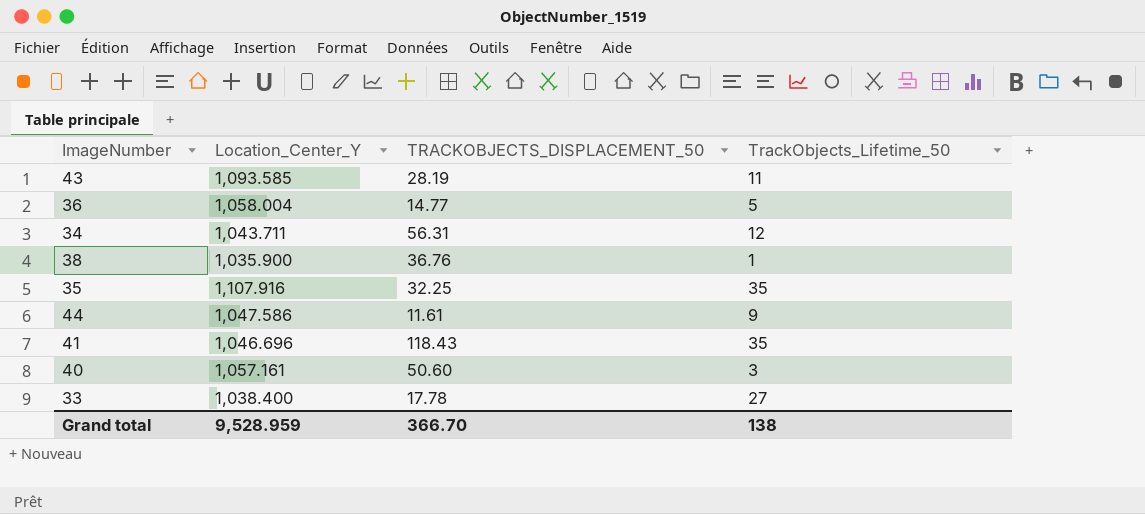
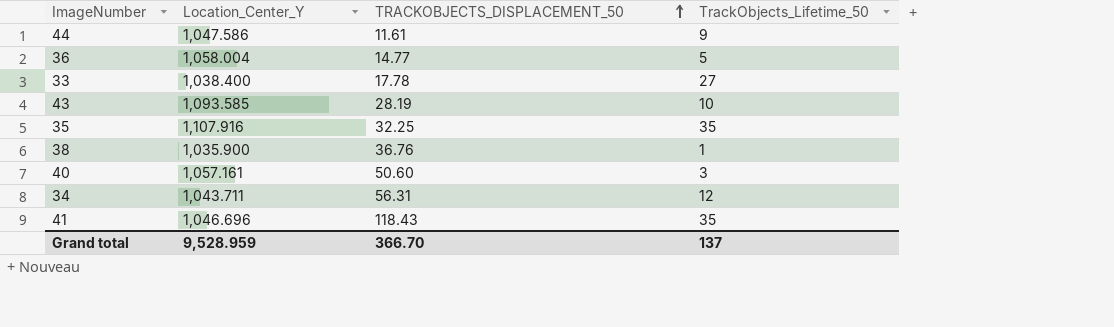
row order: none -> TRACKOBJECTS_DISPLACEMENT_50 ascending
43 | TrackObjects_Lifetime_50: 11 -> 10
Grand total | TrackObjects_Lifetime_50: 138 -> 137

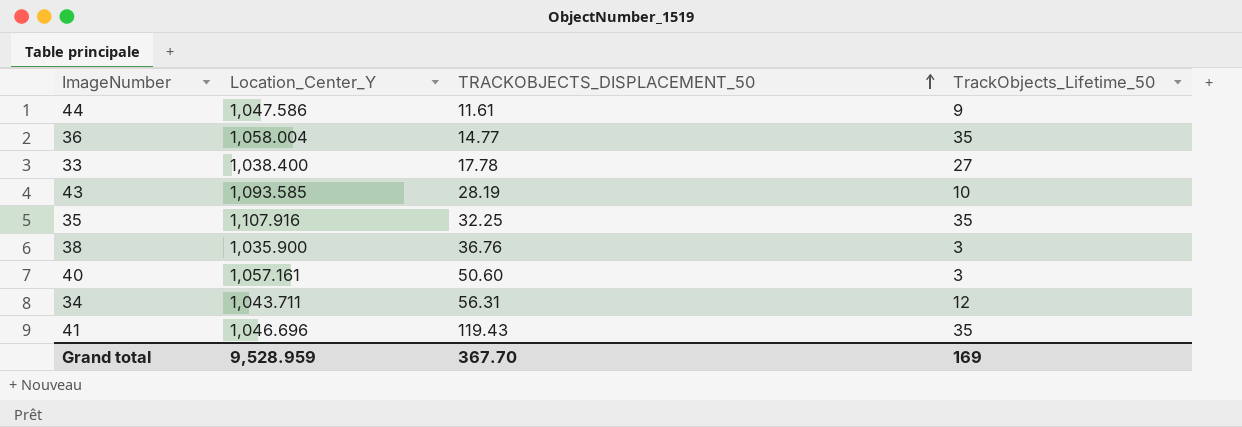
36 | TrackObjects_Lifetime_50: 5 -> 35
38 | TrackObjects_Lifetime_50: 1 -> 3
41 | TRACKOBJECTS_DISPLACEMENT_50: 118.43 -> 119.43
Grand total | TRACKOBJECTS_DISPLACEMENT_50: 366.70 -> 367.70
Grand total | TrackObjects_Lifetime_50: 137 -> 169

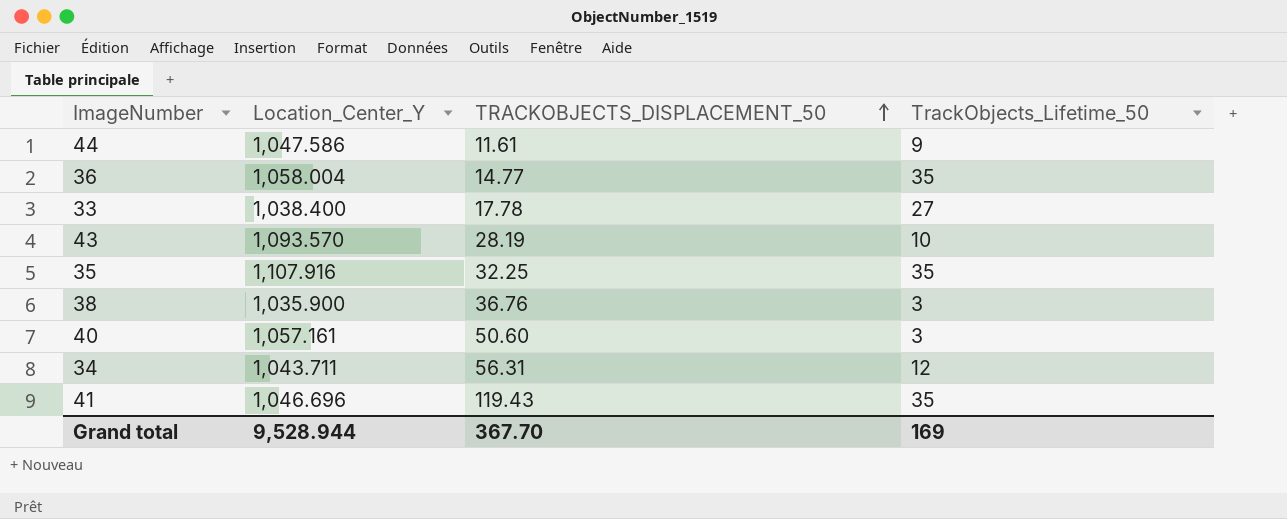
43 | Location_Center_Y: 1,093.585 -> 1,093.570
Grand total | Location_Center_Y: 9,528.959 -> 9,528.944

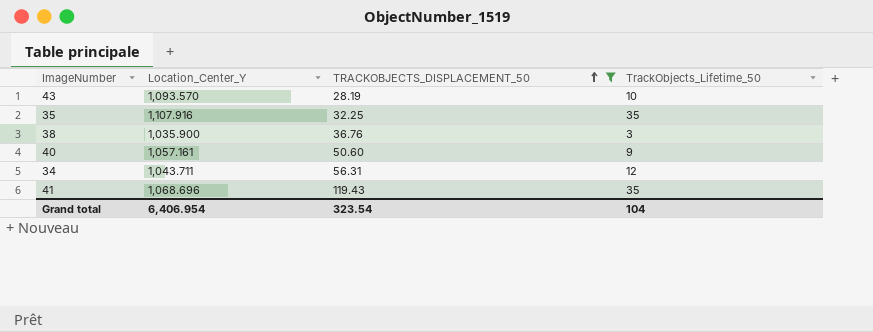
filter: none -> TRACKOBJECTS_DISPLACEMENT_50 >= 28.19
40 | TrackObjects_Lifetime_50: 3 -> 9
41 | Location_Center_Y: 1,046.696 -> 1,068.696
Grand total | Location_Center_Y: 9,528.944 -> 6,406.954
Grand total | TRACKOBJECTS_DISPLACEMENT_50: 367.70 -> 323.54
Grand total | TrackObjects_Lifetime_50: 169 -> 104

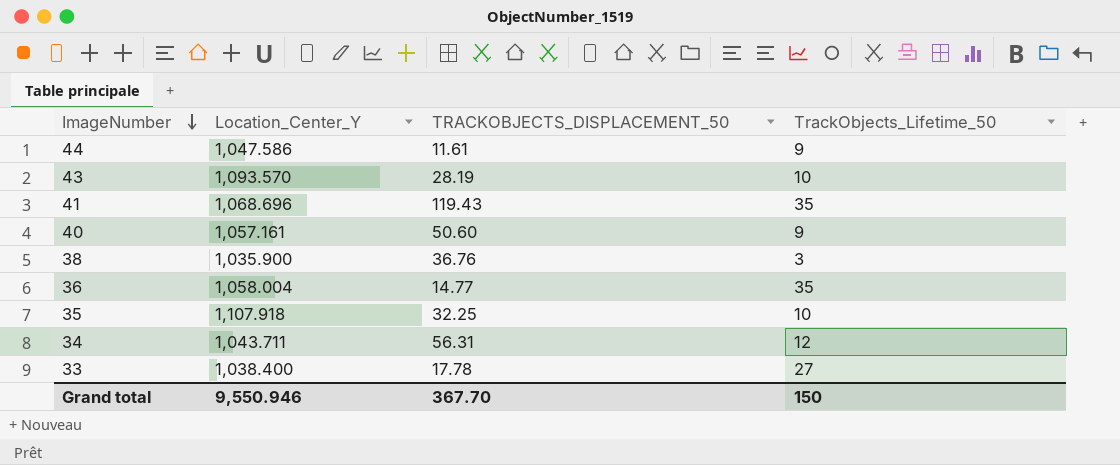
filter: TRACKOBJECTS_DISPLACEMENT_50 >= 28.19 -> none
row order: TRACKOBJECTS_DISPLACEMENT_50 ascending -> ImageNumber descending
35 | Location_Center_Y: 1,107.916 -> 1,107.918
35 | TrackObjects_Lifetime_50: 35 -> 10
Grand total | Location_Center_Y: 6,406.954 -> 9,550.946
Grand total | TRACKOBJECTS_DISPLACEMENT_50: 323.54 -> 367.70
Grand total | TrackObjects_Lifetime_50: 104 -> 150

